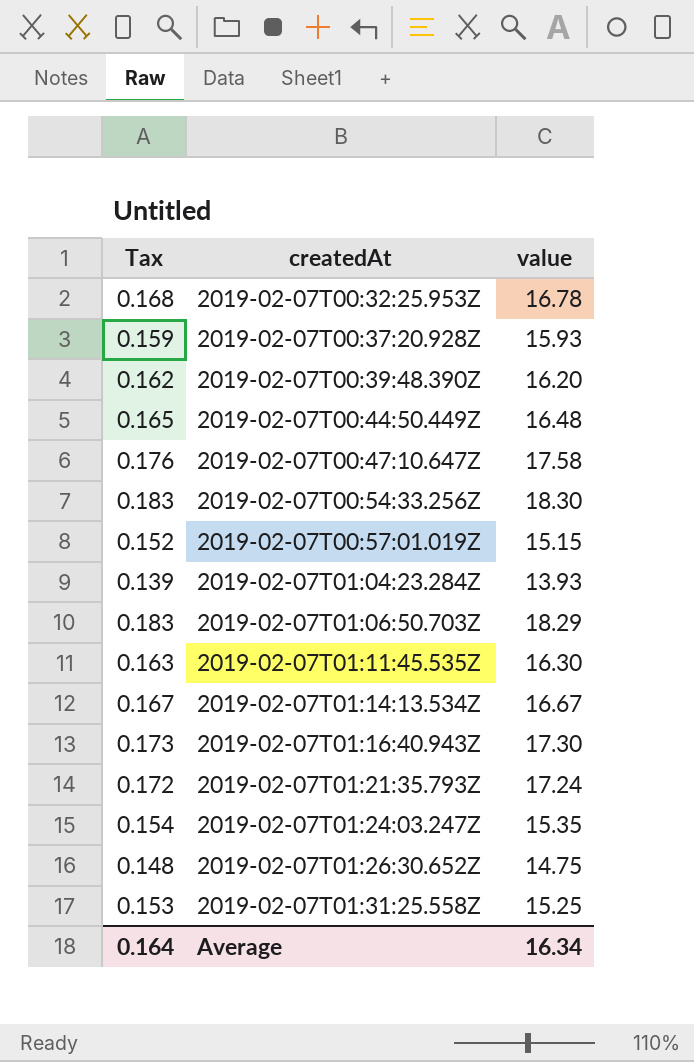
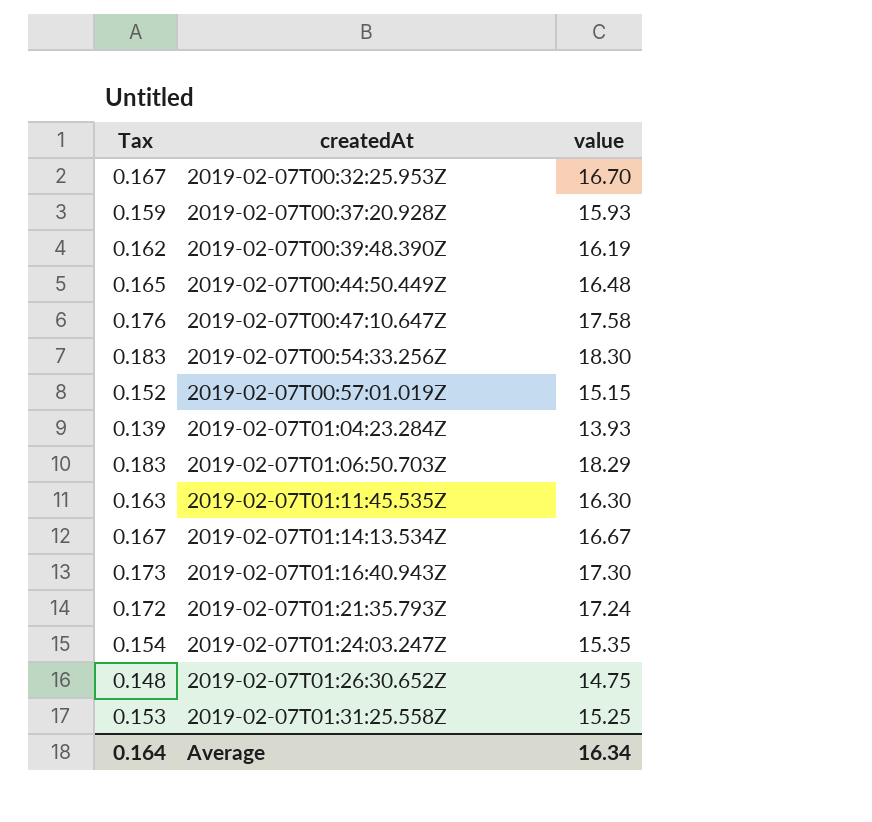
2019-02-07T00:32:25.953Z | Tax: 0.168 -> 0.167
2019-02-07T00:32:25.953Z | value: 16.78 -> 16.70
2019-02-07T00:39:48.390Z | value: 16.20 -> 16.19

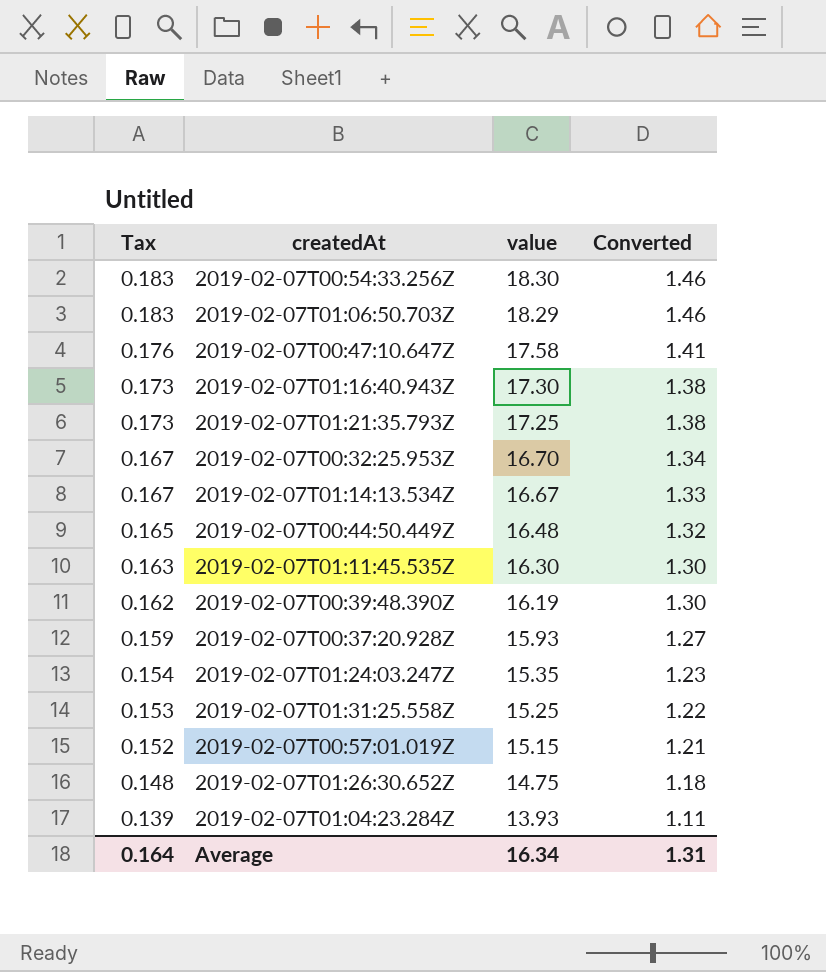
row order: createdAt ascending -> Tax descending
column Converted | formula: none -> [value] * 0.08
2019-02-07T01:21:35.793Z | Tax: 0.172 -> 0.173
2019-02-07T01:21:35.793Z | value: 17.24 -> 17.25

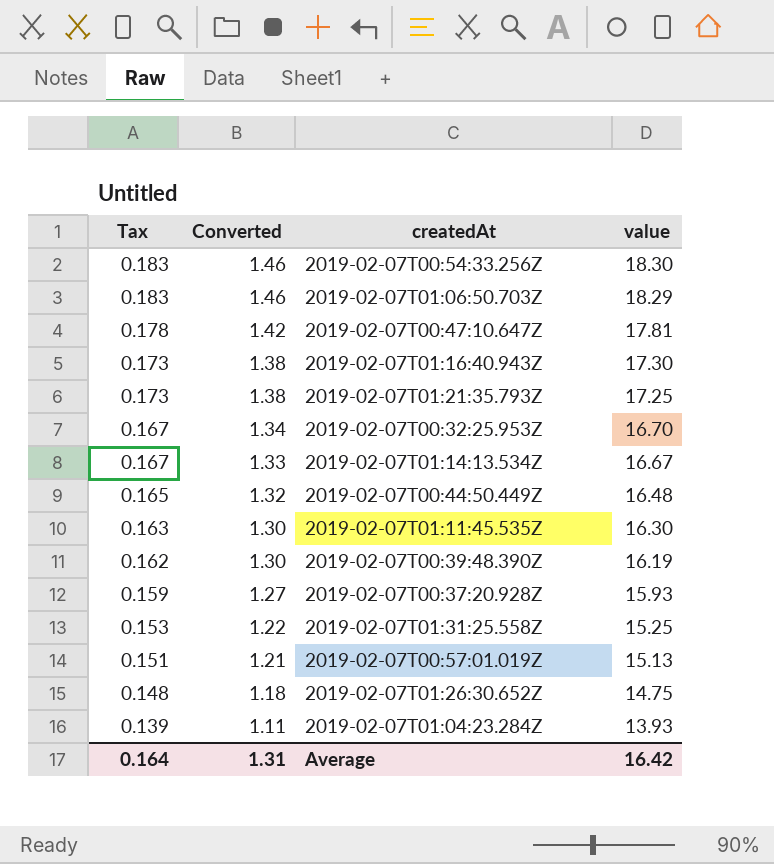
column Converted | position: 4 -> 2
row 2019-02-07T01:24:03.247Z: 0.154 | 15.35 | 1.23 -> none
2019-02-07T00:47:10.647Z | Tax: 0.176 -> 0.178
2019-02-07T00:47:10.647Z | Converted: 1.41 -> 1.42
2019-02-07T00:47:10.647Z | value: 17.58 -> 17.81
2019-02-07T00:57:01.019Z | Tax: 0.152 -> 0.151
2019-02-07T00:57:01.019Z | value: 15.15 -> 15.13
Average | value: 16.34 -> 16.42

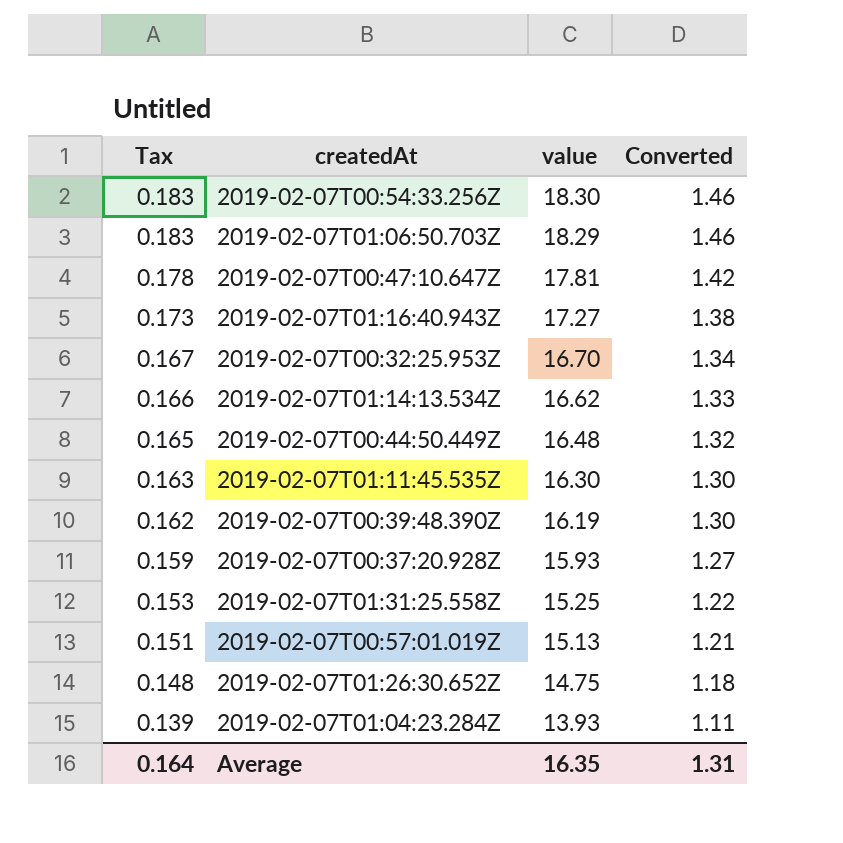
column Converted | position: 2 -> 4
row 2019-02-07T01:21:35.793Z: 0.173 | 1.38 | 17.25 -> none
2019-02-07T01:16:40.943Z | value: 17.30 -> 17.27
2019-02-07T01:14:13.534Z | Tax: 0.167 -> 0.166
2019-02-07T01:14:13.534Z | value: 16.67 -> 16.62
Average | value: 16.42 -> 16.35

